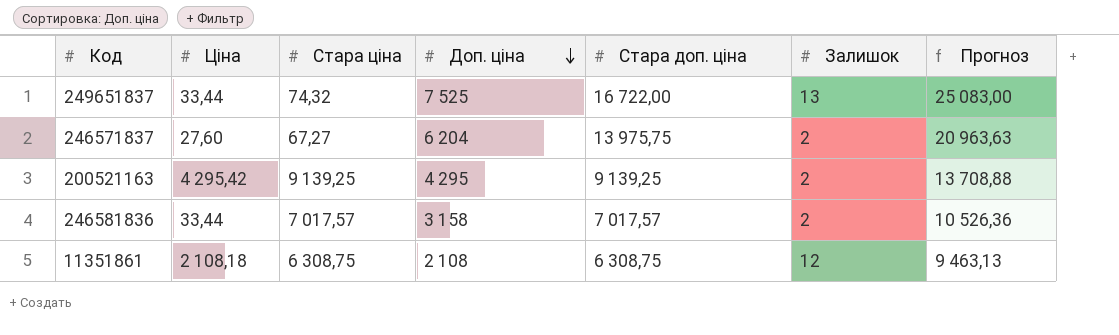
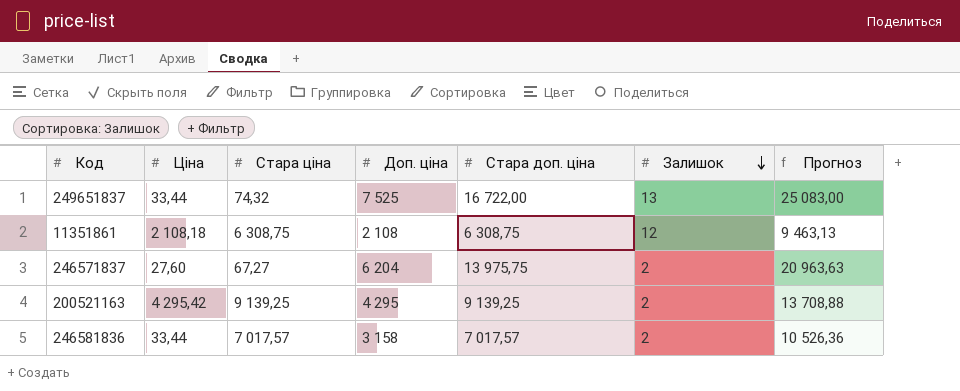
row order: Доп. ціна descending -> Залишок descending

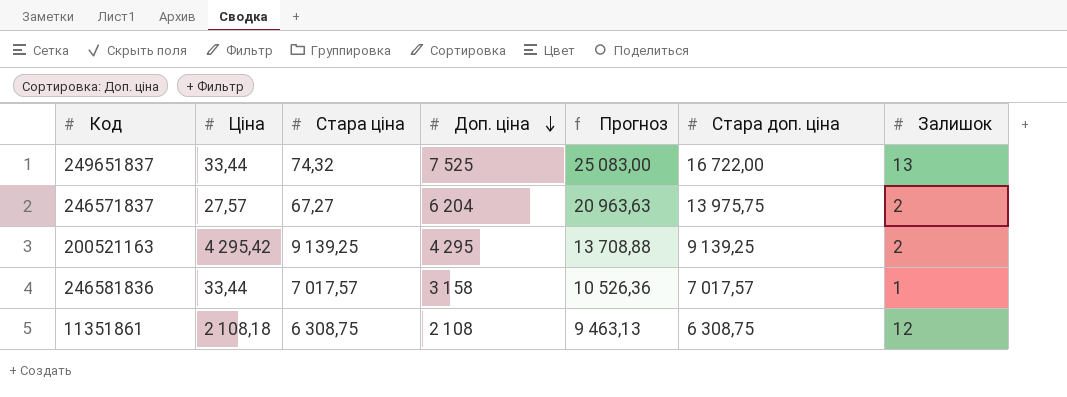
row order: Залишок descending -> Доп. ціна descending
column Прогноз | position: 7 -> 5
246571837 | Ціна: 27,60 -> 27,57
246581836 | Залишок: 2 -> 1

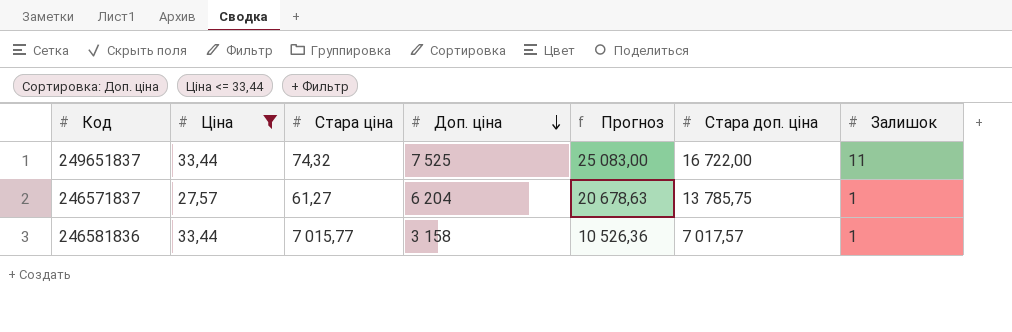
filter: none -> Ціна <= 33,44
249651837 | Залишок: 13 -> 11
246571837 | Стара ціна: 67,27 -> 61,27
246571837 | Прогноз: 20 963,63 -> 20 678,63
246571837 | Стара доп. ціна: 13 975,75 -> 13 785,75
246571837 | Залишок: 2 -> 1
246581836 | Стара ціна: 7 017,57 -> 7 015,77

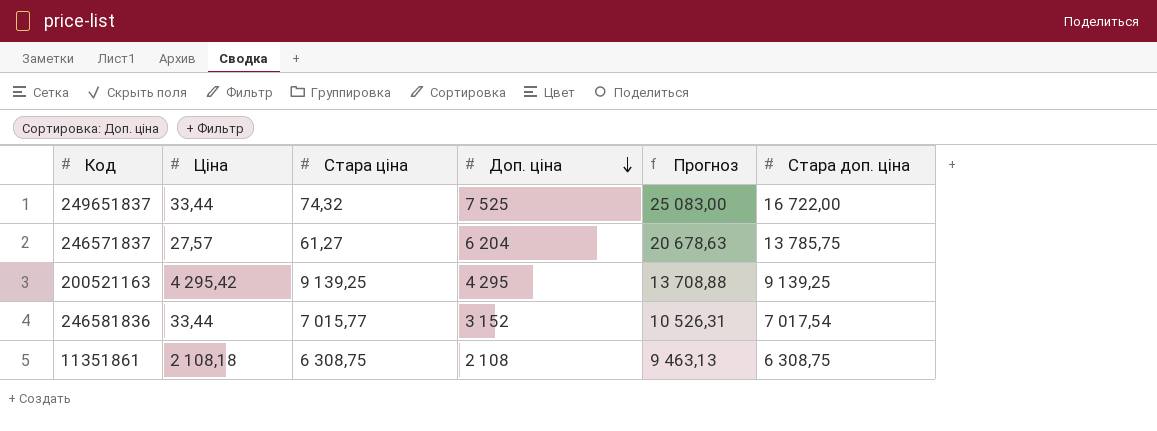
filter: Ціна <= 33,44 -> none
column Залишок | position: 7 -> none
246581836 | Доп. ціна: 3 158 -> 3 152
246581836 | Прогноз: 10 526,36 -> 10 526,31
246581836 | Стара доп. ціна: 7 017,57 -> 7 017,54

